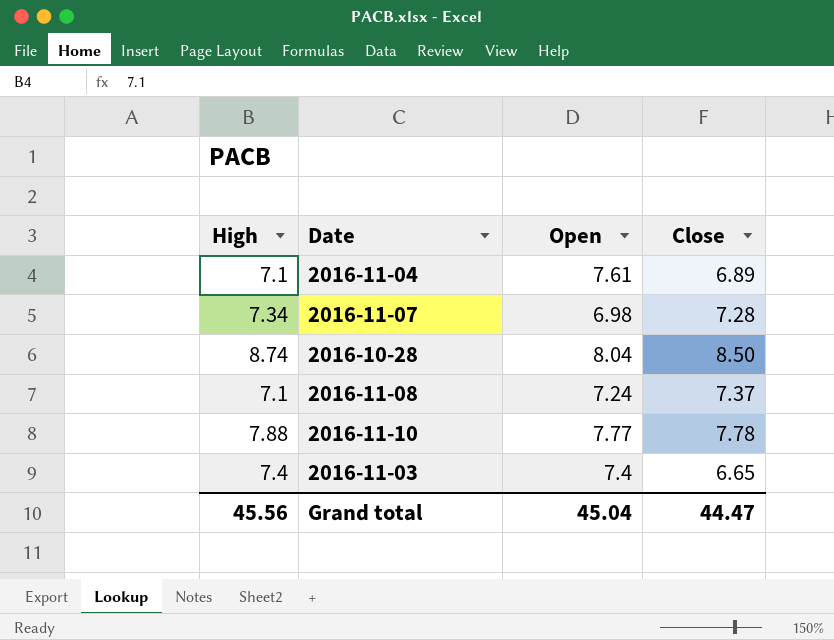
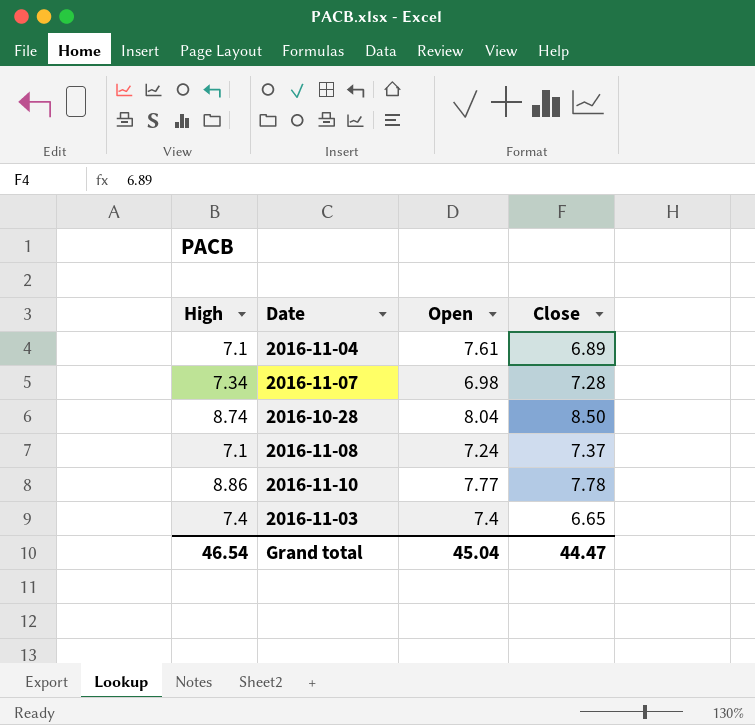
2016-11-10 | High: 7.88 -> 8.86
Grand total | High: 45.56 -> 46.54

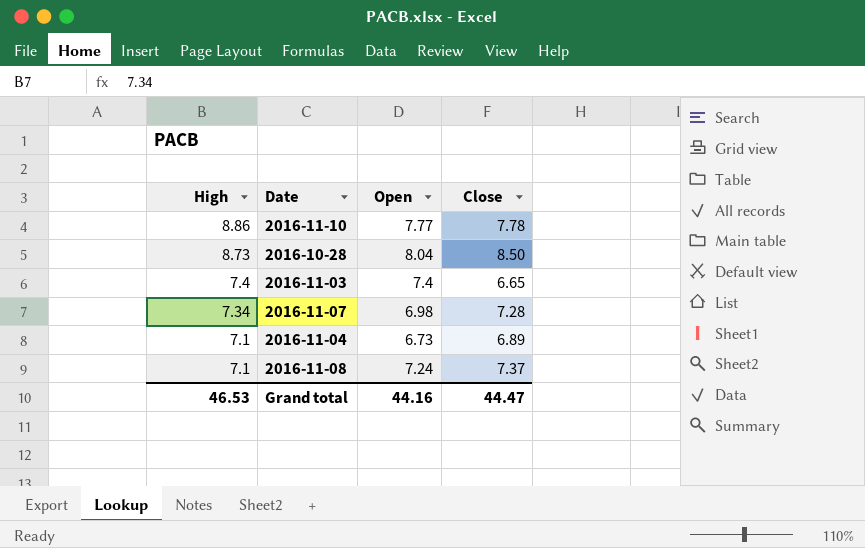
row order: none -> High descending
2016-10-28 | High: 8.74 -> 8.73
2016-11-04 | Open: 7.61 -> 6.73
Grand total | High: 46.54 -> 46.53
Grand total | Open: 45.04 -> 44.16

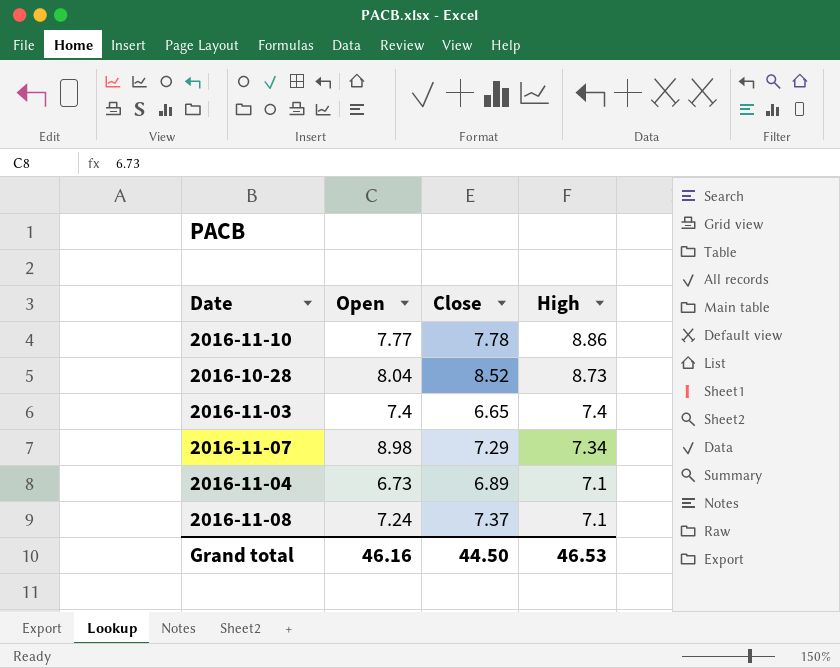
column High | position: 1 -> 4
2016-10-28 | Close: 8.50 -> 8.52
2016-11-07 | Open: 6.98 -> 8.98
2016-11-07 | Close: 7.28 -> 7.29
Grand total | Open: 44.16 -> 46.16
Grand total | Close: 44.47 -> 44.50

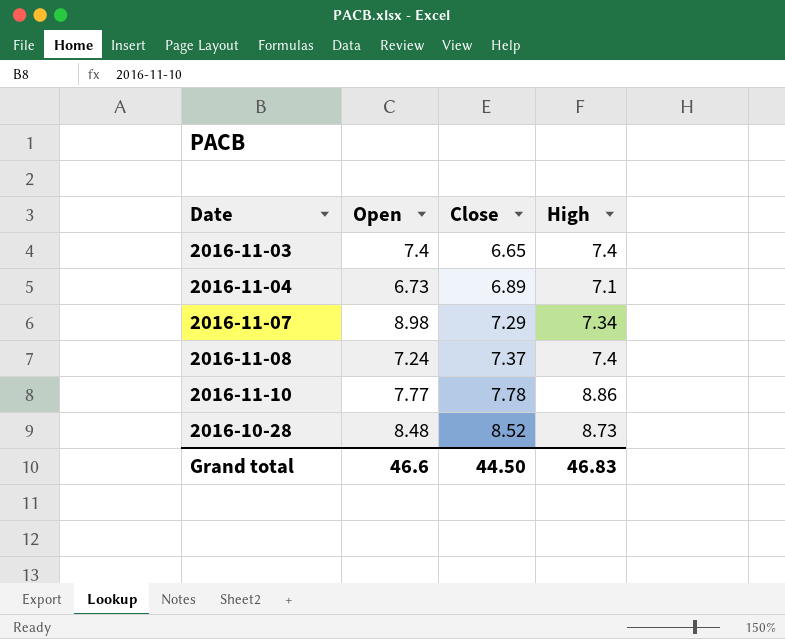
row order: High descending -> Close ascending
2016-11-08 | High: 7.1 -> 7.4
2016-10-28 | Open: 8.04 -> 8.48
Grand total | Open: 46.16 -> 46.6
Grand total | High: 46.53 -> 46.83

